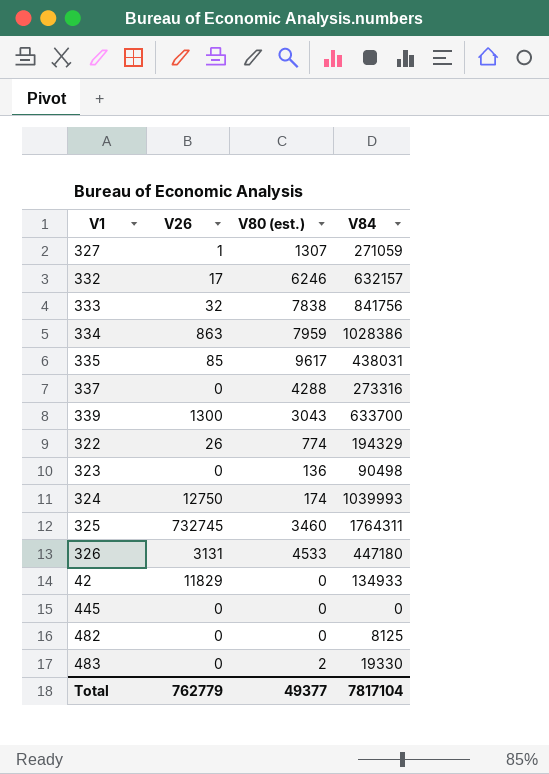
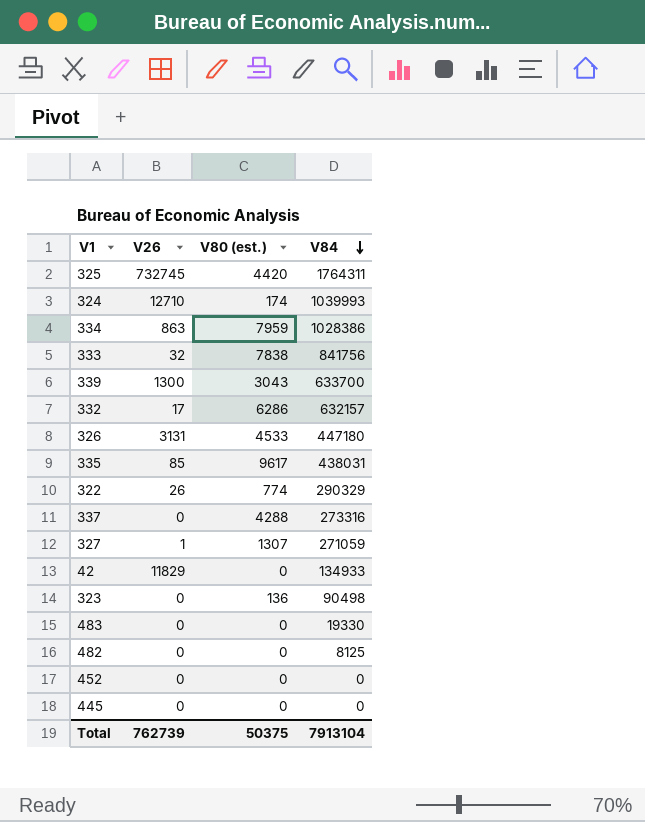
row order: none -> V84 descending
325 | V80 (est.): 3460 -> 4420
324 | V26: 12750 -> 12710
332 | V80 (est.): 6246 -> 6286
322 | V84: 194329 -> 290329
483 | V80 (est.): 2 -> 0
row 452: none -> 0 | 0 | 0
Total | V26: 762779 -> 762739
Total | V80 (est.): 49377 -> 50375
Total | V84: 7817104 -> 7913104

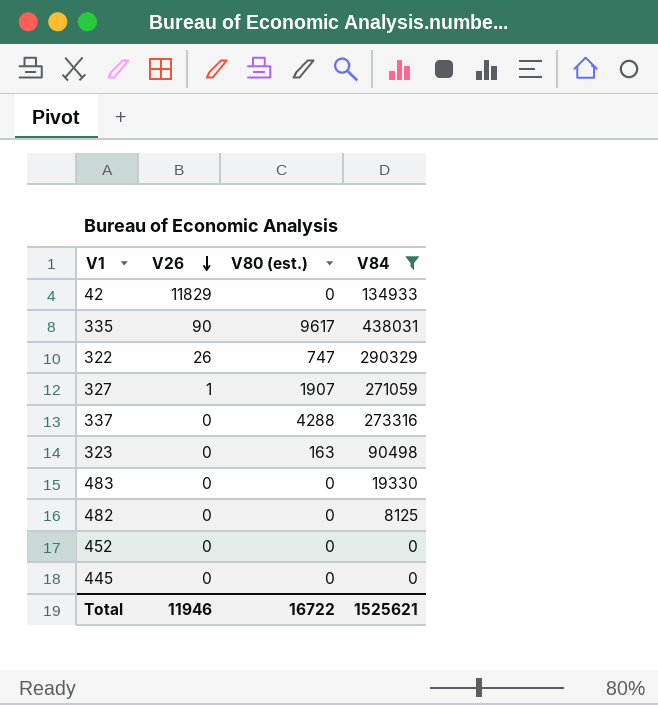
filter: none -> V84 <= 438031
row order: V84 descending -> V26 descending
335 | V26: 85 -> 90
322 | V80 (est.): 774 -> 747
327 | V80 (est.): 1307 -> 1907
323 | V80 (est.): 136 -> 163
Total | V26: 762739 -> 11946
Total | V80 (est.): 50375 -> 16722
Total | V84: 7913104 -> 1525621

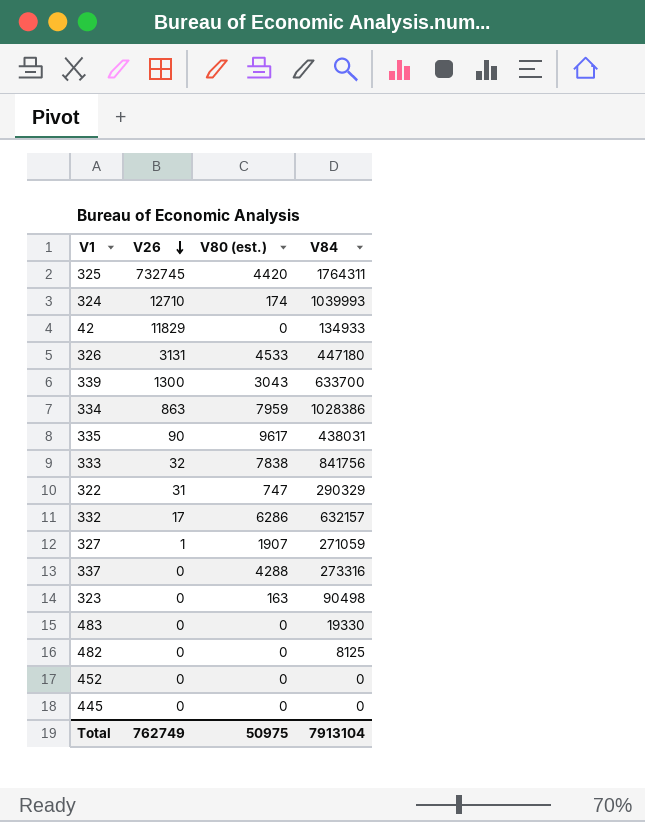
filter: V84 <= 438031 -> none
322 | V26: 26 -> 31
Total | V26: 11946 -> 762749
Total | V80 (est.): 16722 -> 50975
Total | V84: 1525621 -> 7913104

